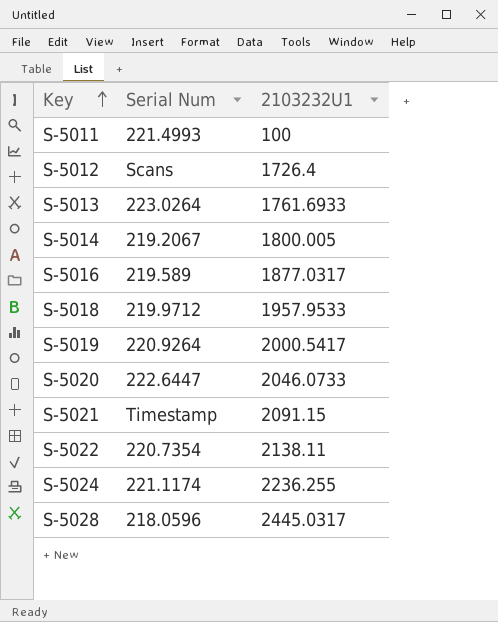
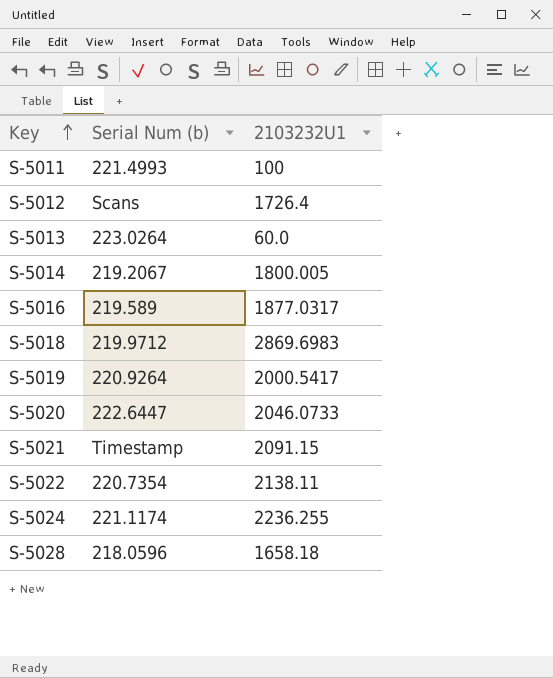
column name: Serial Num -> Serial Num (b)
S-5013 | 2103232U1: 1761.6933 -> 60.0
S-5018 | 2103232U1: 1957.9533 -> 2869.6983
S-5028 | 2103232U1: 2445.0317 -> 1658.18

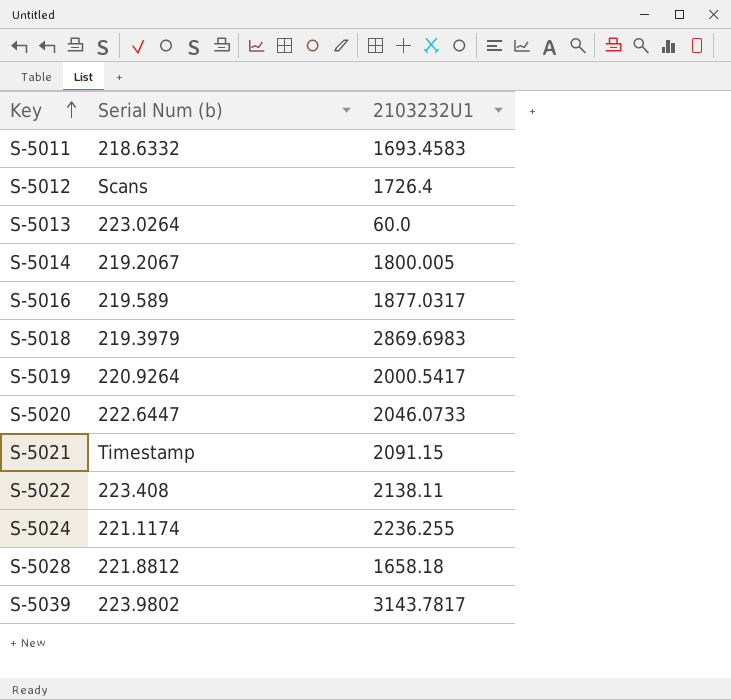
S-5011 | Serial Num (b): 221.4993 -> 218.6332
S-5011 | 2103232U1: 100 -> 1693.4583
S-5018 | Serial Num (b): 219.9712 -> 219.3979
S-5022 | Serial Num (b): 220.7354 -> 223.408
S-5028 | Serial Num (b): 218.0596 -> 221.8812
row S-5039: none -> 223.9802 | 3143.7817

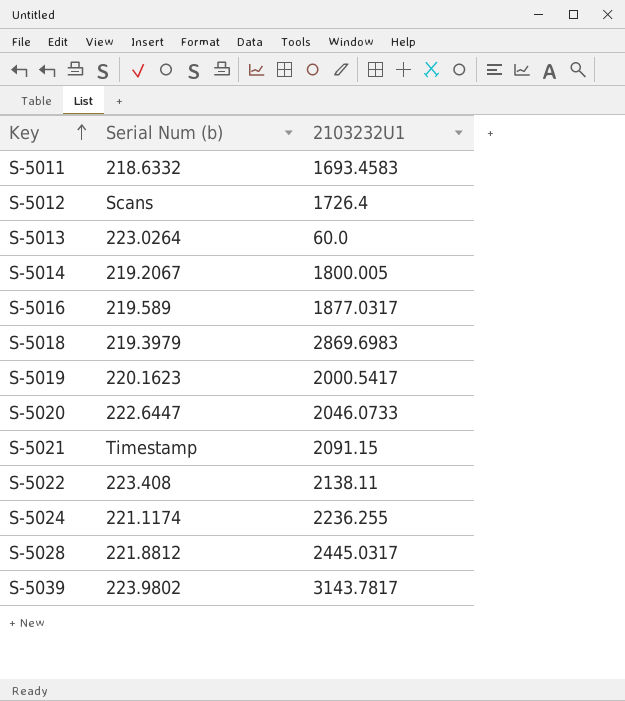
S-5019 | Serial Num (b): 220.9264 -> 220.1623
S-5028 | 2103232U1: 1658.18 -> 2445.0317

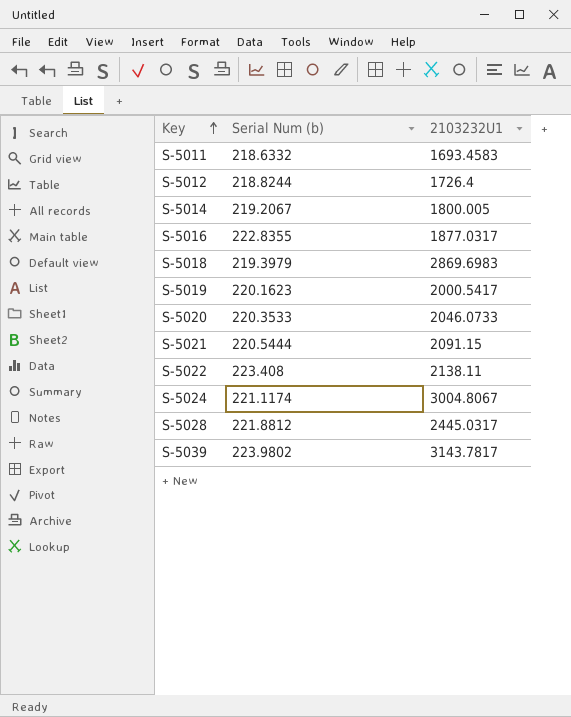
row S-5013: 223.0264 | 60.0 -> none
S-5012 | Serial Num (b): Scans -> 218.8244
S-5016 | Serial Num (b): 219.589 -> 222.8355
S-5020 | Serial Num (b): 222.6447 -> 220.3533
S-5021 | Serial Num (b): Timestamp -> 220.5444
S-5024 | 2103232U1: 2236.255 -> 3004.8067

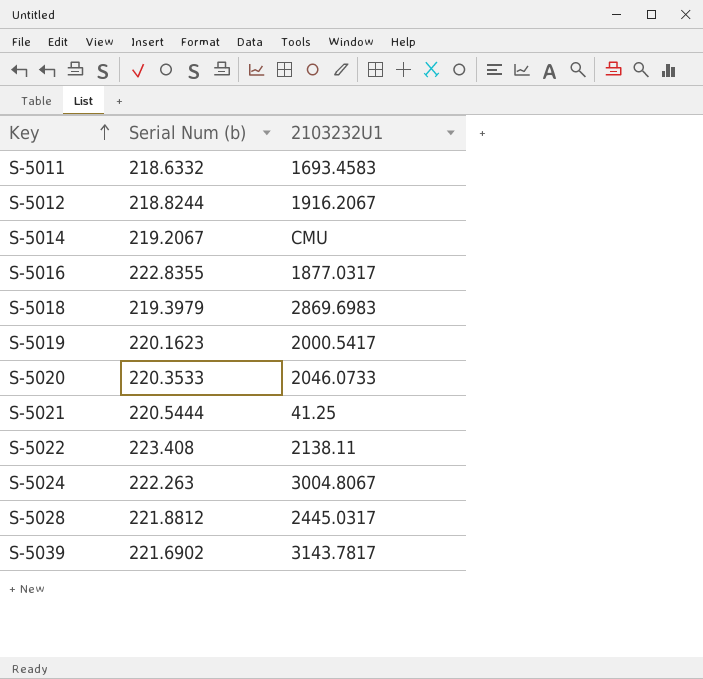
S-5012 | 2103232U1: 1726.4 -> 1916.2067
S-5014 | 2103232U1: 1800.005 -> CMU
S-5021 | 2103232U1: 2091.15 -> 41.25
S-5024 | Serial Num (b): 221.1174 -> 222.263
S-5039 | Serial Num (b): 223.9802 -> 221.6902

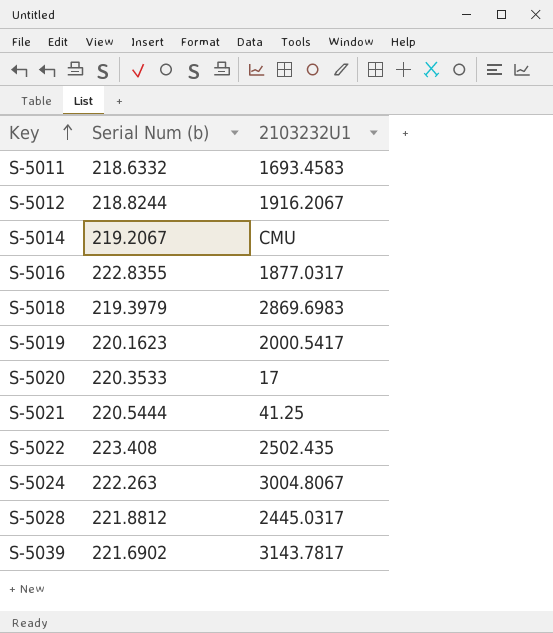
S-5020 | 2103232U1: 2046.0733 -> 17
S-5022 | 2103232U1: 2138.11 -> 2502.435

